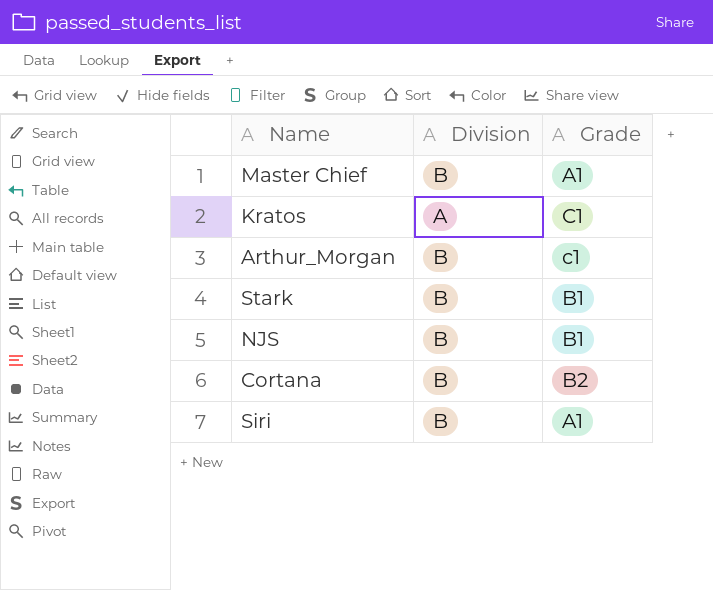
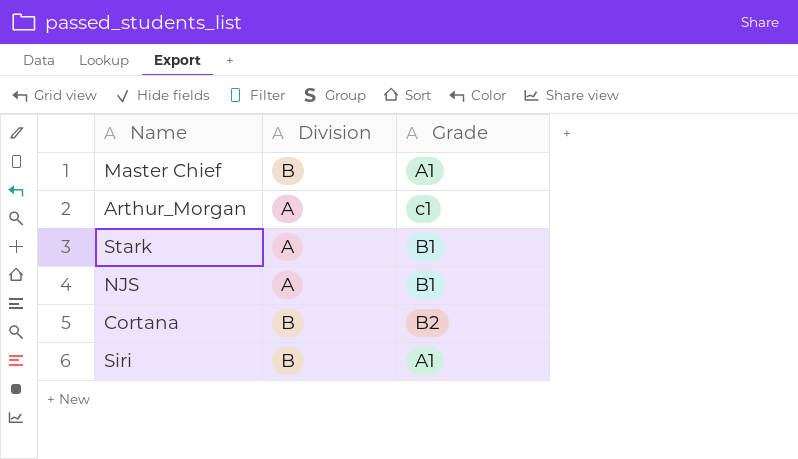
row Kratos: A | C1 -> none
Arthur_Morgan | Division: B -> A
Stark | Division: B -> A
NJS | Division: B -> A

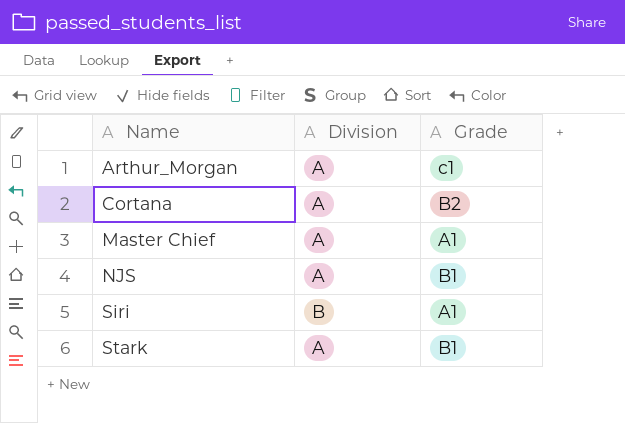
row order: none -> Name ascending
Cortana | Division: B -> A
Master Chief | Division: B -> A

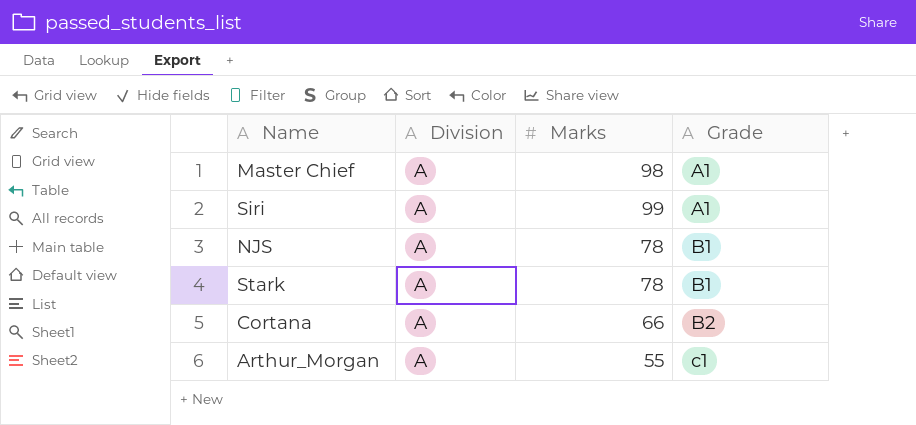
row order: Name ascending -> Grade ascending
column Marks | position: none -> 3
Siri | Division: B -> A

